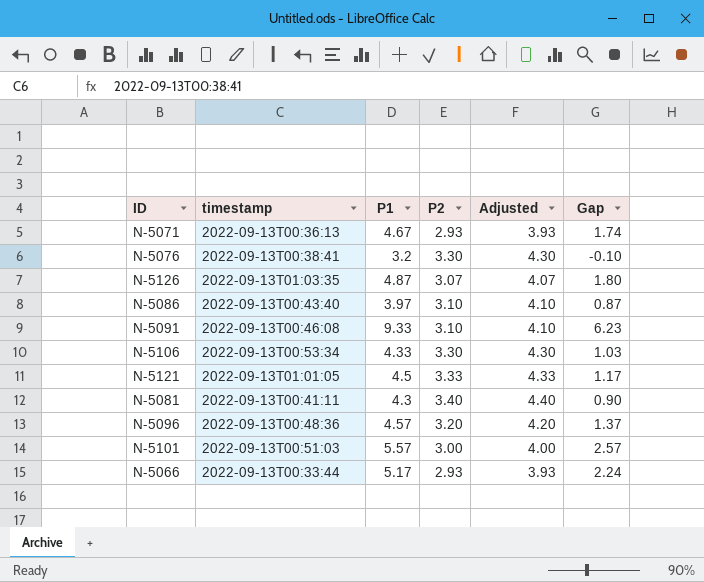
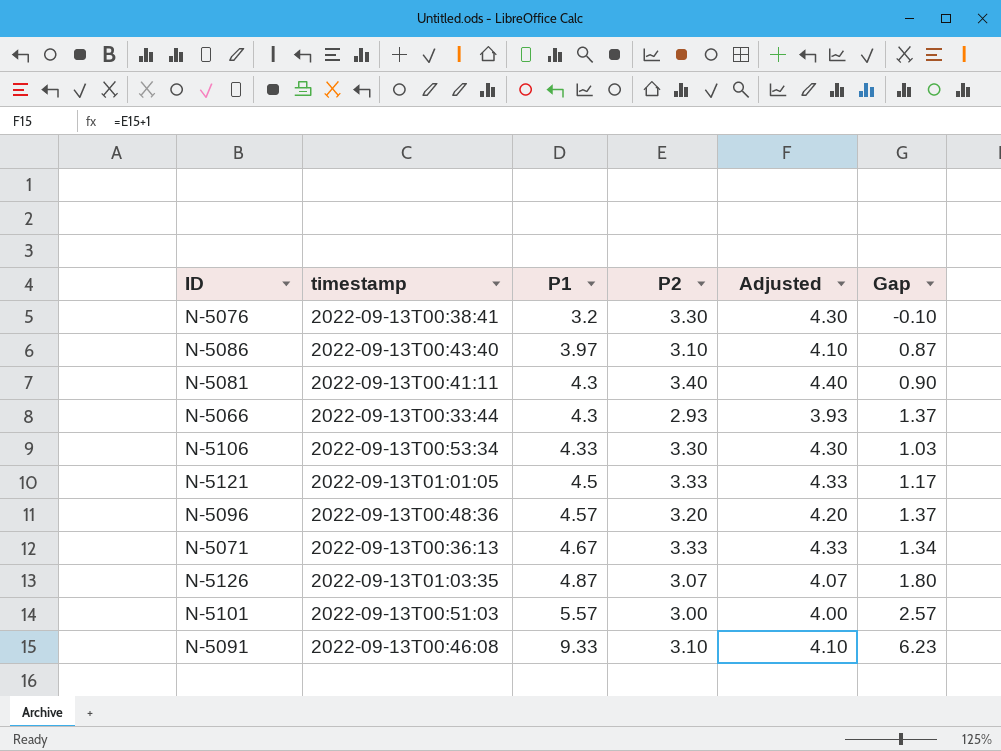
row order: none -> P1 ascending
N-5066 | P1: 5.17 -> 4.3
N-5066 | Gap: 2.24 -> 1.37
N-5071 | P2: 2.93 -> 3.33
N-5071 | Adjusted: 3.93 -> 4.33
N-5071 | Gap: 1.74 -> 1.34

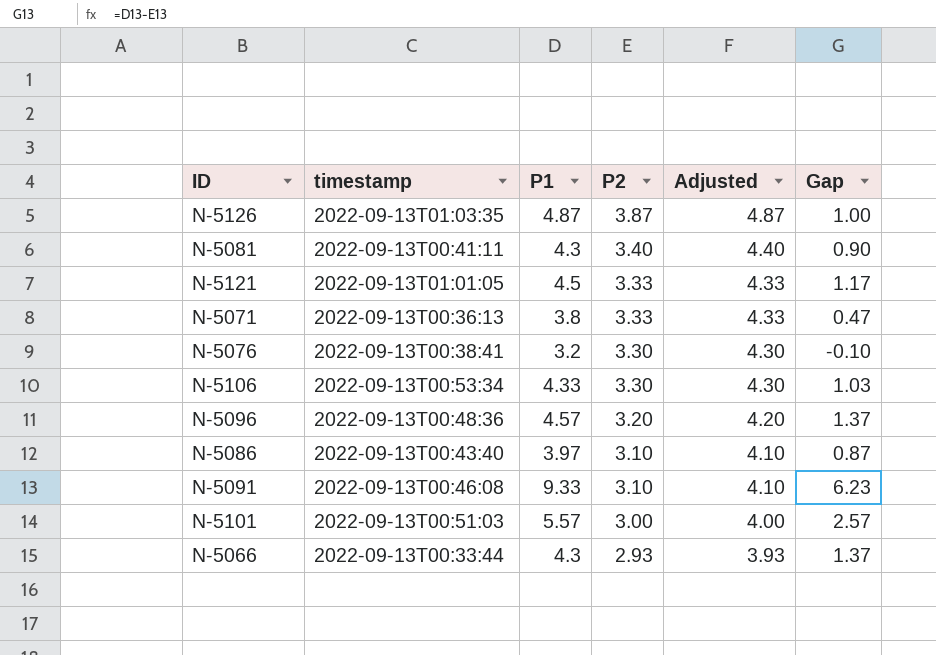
row order: P1 ascending -> P2 descending
N-5126 | P2: 3.07 -> 3.87
N-5126 | Adjusted: 4.07 -> 4.87
N-5126 | Gap: 1.80 -> 1.00
N-5071 | P1: 4.67 -> 3.8
N-5071 | Gap: 1.34 -> 0.47

